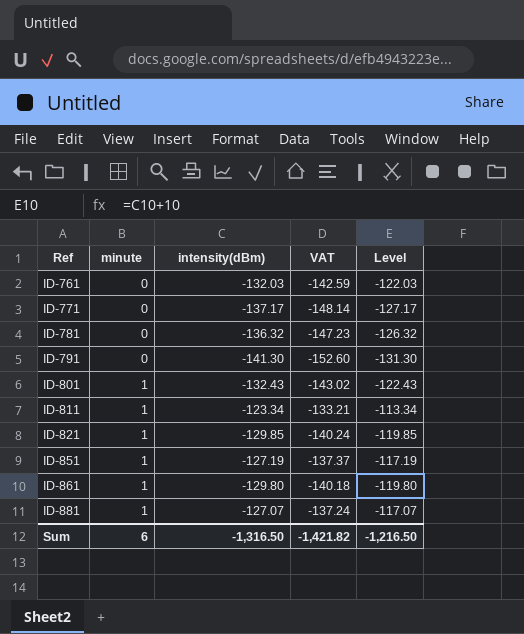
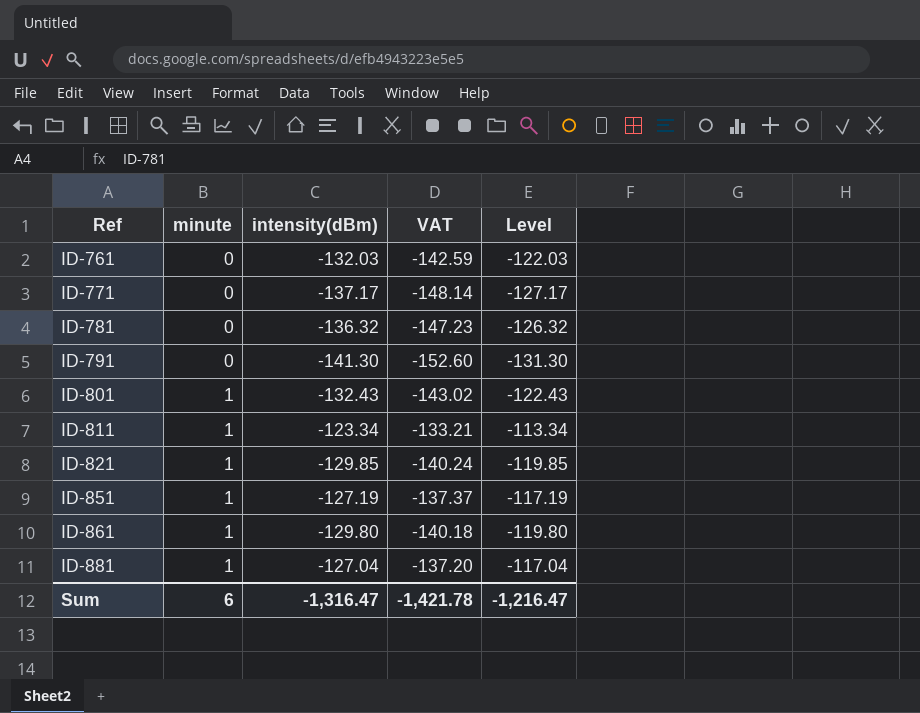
ID-881 | intensity(dBm): -127.07 -> -127.04
ID-881 | VAT: -137.24 -> -137.20
ID-881 | Level: -117.07 -> -117.04
Sum | intensity(dBm): -1,316.50 -> -1,316.47
Sum | VAT: -1,421.82 -> -1,421.78
Sum | Level: -1,216.50 -> -1,216.47

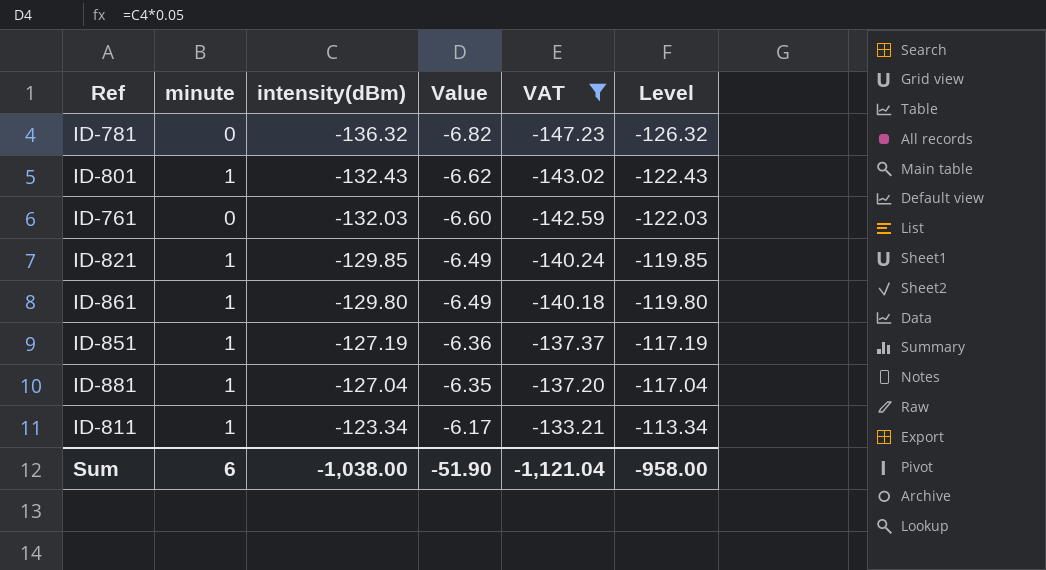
filter: none -> VAT >= -147.23
row order: Ref ascending -> intensity(dBm) ascending
column Value | formula: none -> [intensity(dBm)] * 0.05
Sum | intensity(dBm): -1,316.47 -> -1,038.00
Sum | VAT: -1,421.78 -> -1,121.04
Sum | Level: -1,216.47 -> -958.00

